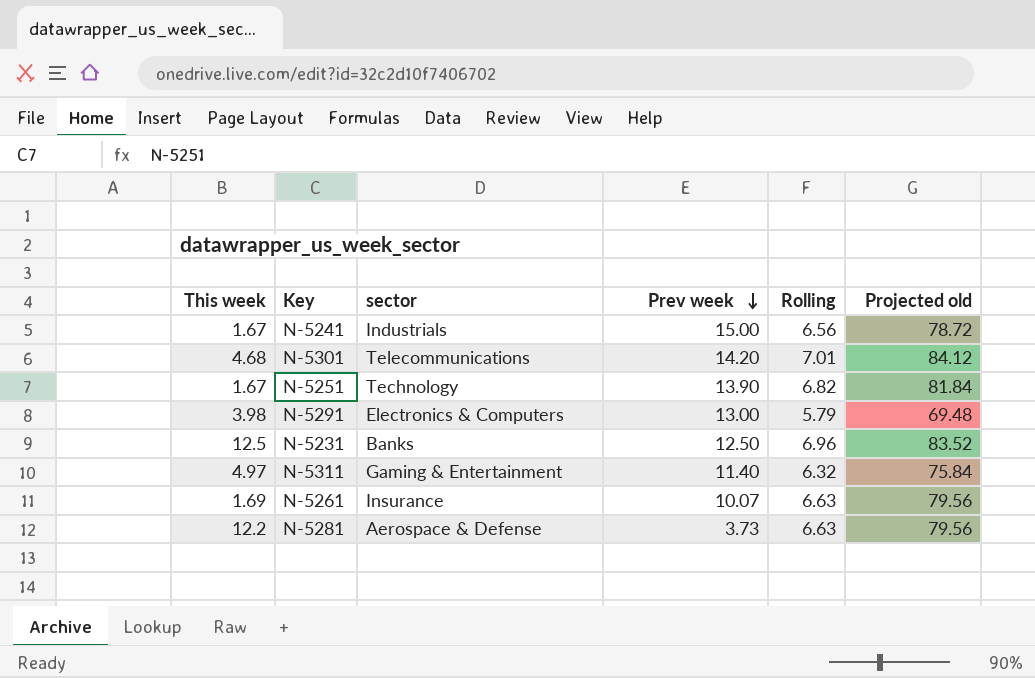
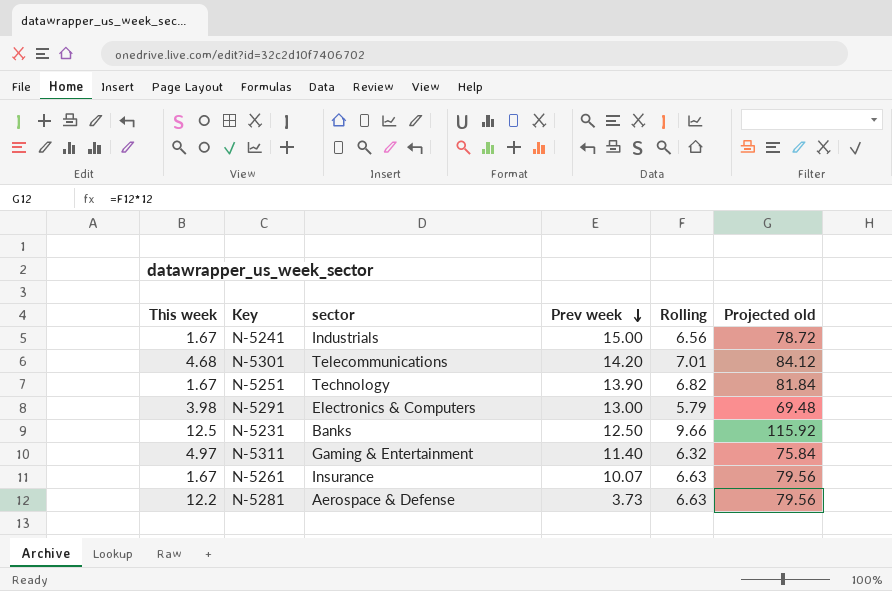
N-5231 | Rolling: 6.96 -> 9.66
N-5231 | Projected old: 83.52 -> 115.92
N-5261 | This week: 1.69 -> 1.67

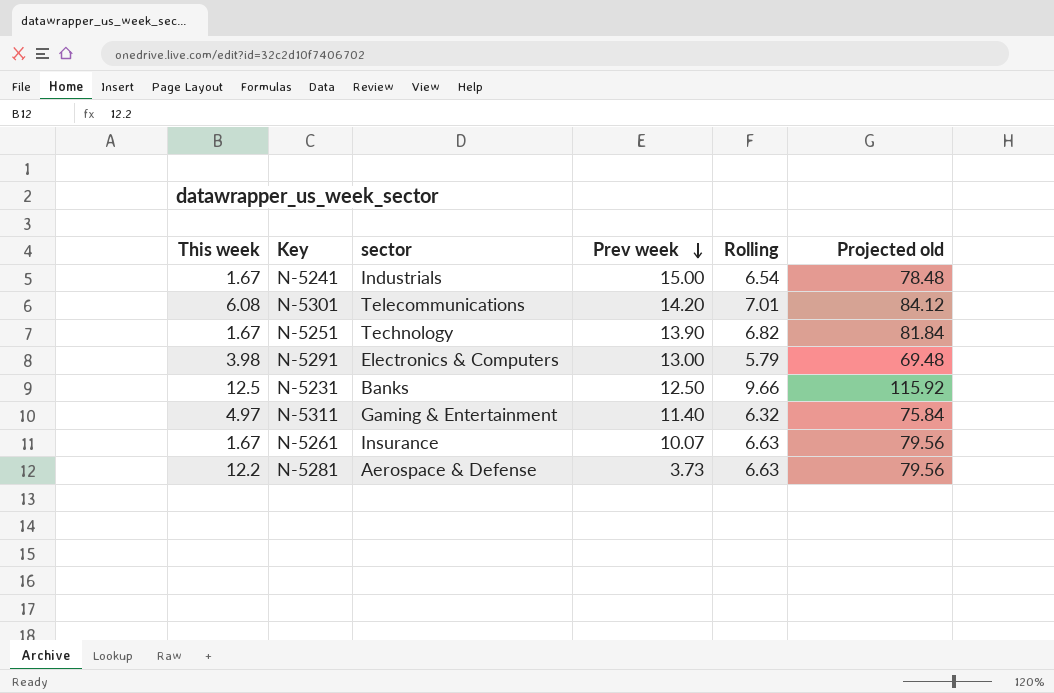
N-5241 | Rolling: 6.56 -> 6.54
N-5241 | Projected old: 78.72 -> 78.48
N-5301 | This week: 4.68 -> 6.08

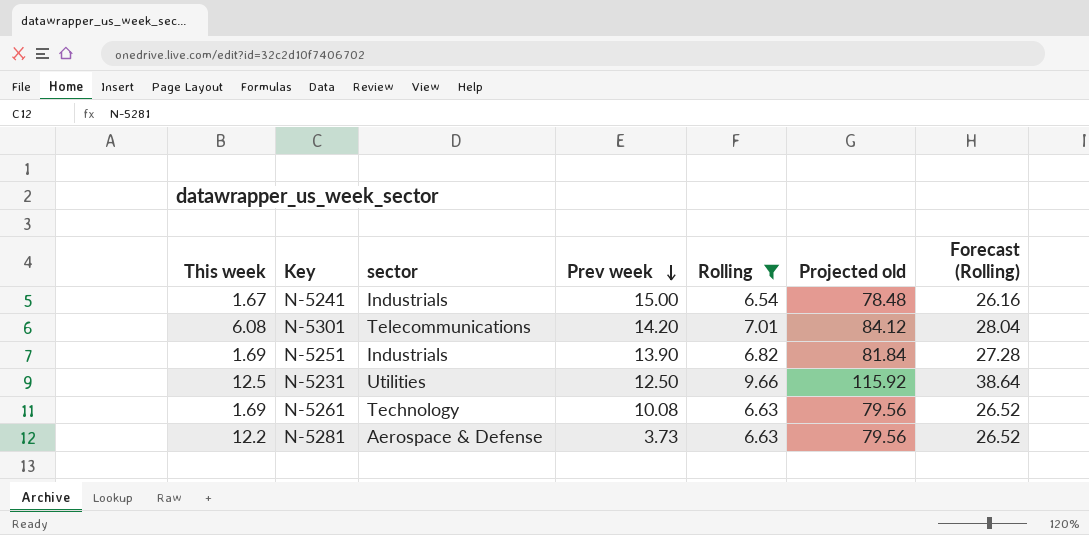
filter: none -> Rolling >= 6.54
column Forecast (Rolling) | formula: none -> [Rolling] * 4
N-5251 | This week: 1.67 -> 1.69
N-5251 | sector: Technology -> Industrials
N-5231 | sector: Banks -> Utilities
N-5261 | This week: 1.67 -> 1.69
N-5261 | sector: Insurance -> Technology
N-5261 | Prev week: 10.07 -> 10.08

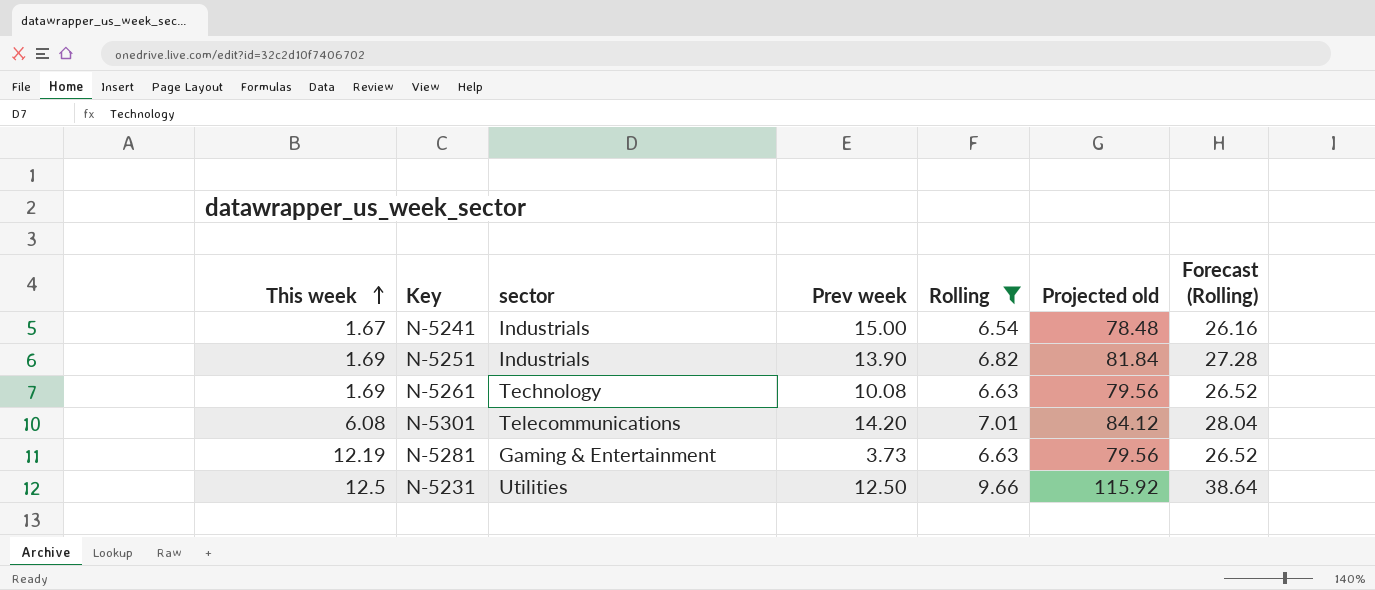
row order: Prev week descending -> This week ascending
N-5281 | This week: 12.2 -> 12.19
N-5281 | sector: Aerospace & Defense -> Gaming & Entertainment

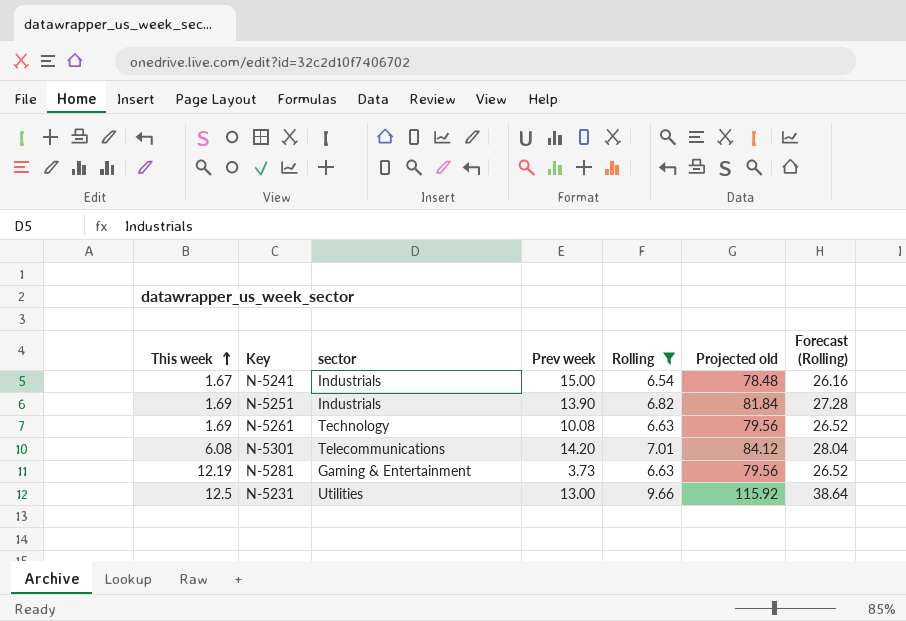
N-5231 | Prev week: 12.50 -> 13.00

